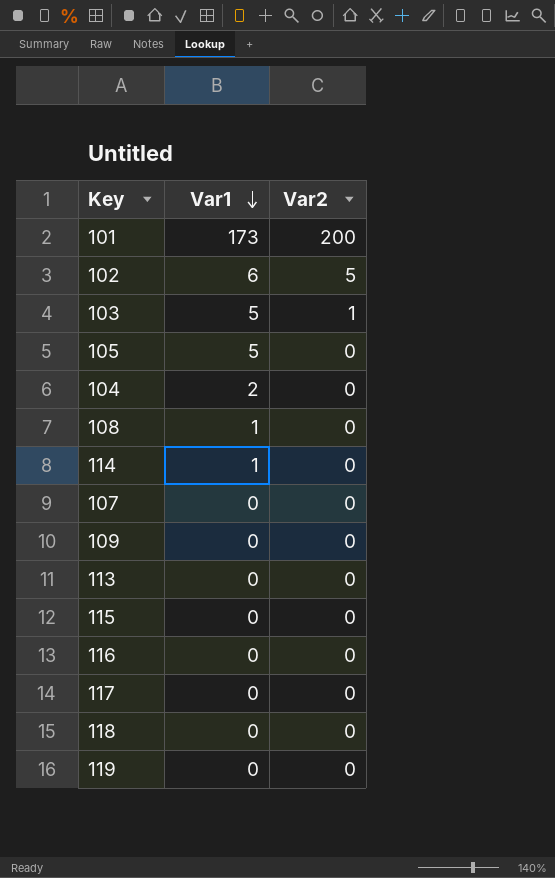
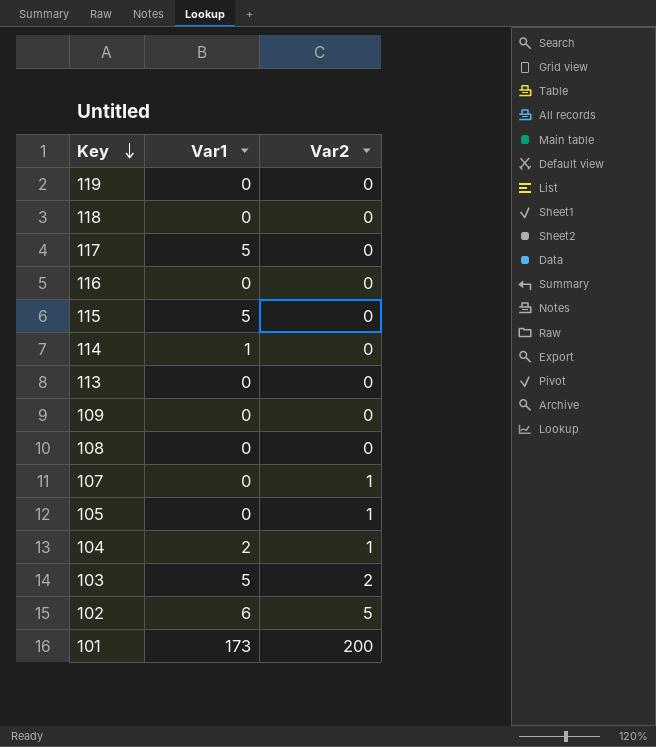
row order: Var1 descending -> Key descending
117 | Var1: 0 -> 5
115 | Var1: 0 -> 5
108 | Var1: 1 -> 0
107 | Var2: 0 -> 1
105 | Var1: 5 -> 0
105 | Var2: 0 -> 1
104 | Var2: 0 -> 1
103 | Var2: 1 -> 2

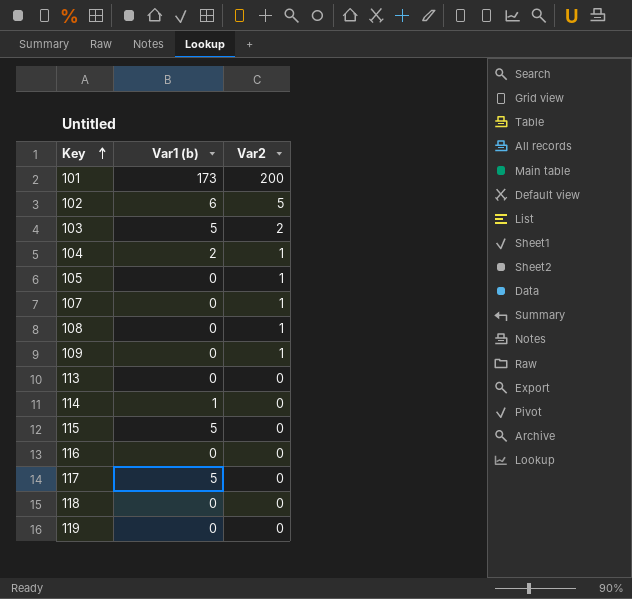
row order: Key descending -> Key ascending
column name: Var1 -> Var1 (b)
108 | Var2: 0 -> 1
109 | Var2: 0 -> 1

